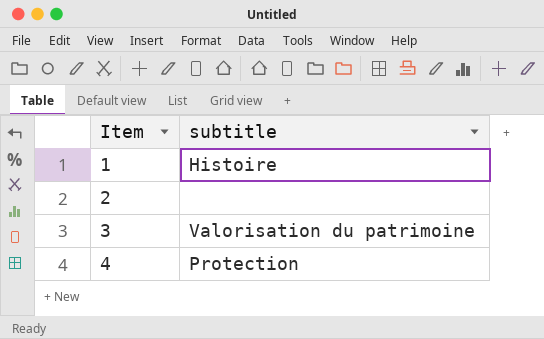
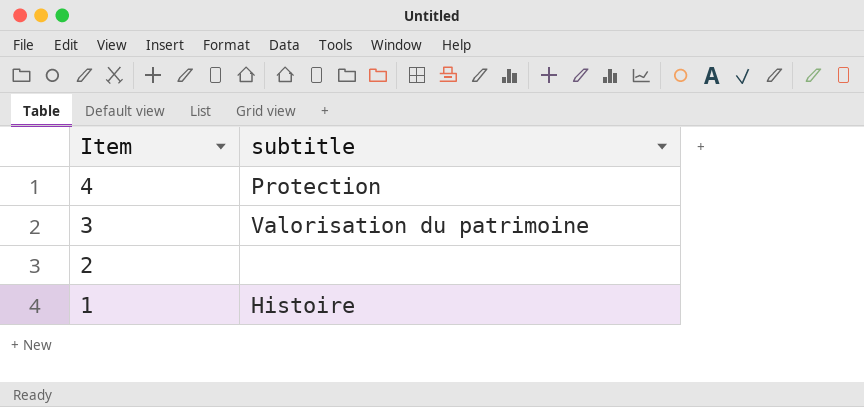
row order: Item ascending -> Item descending

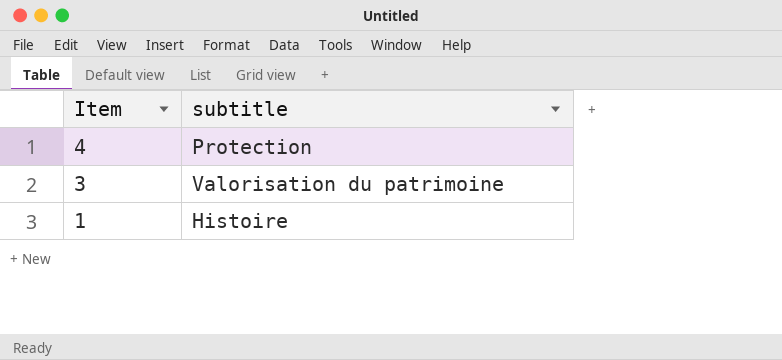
row 2: none -> none

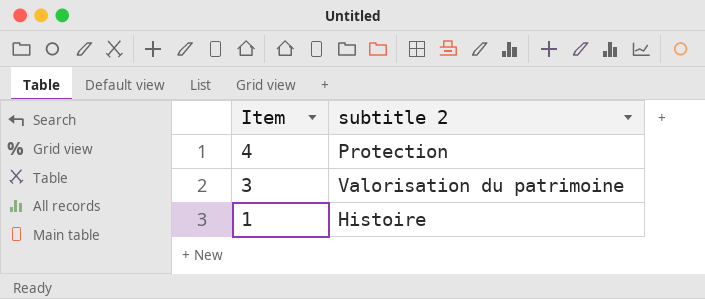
column name: subtitle -> subtitle 2

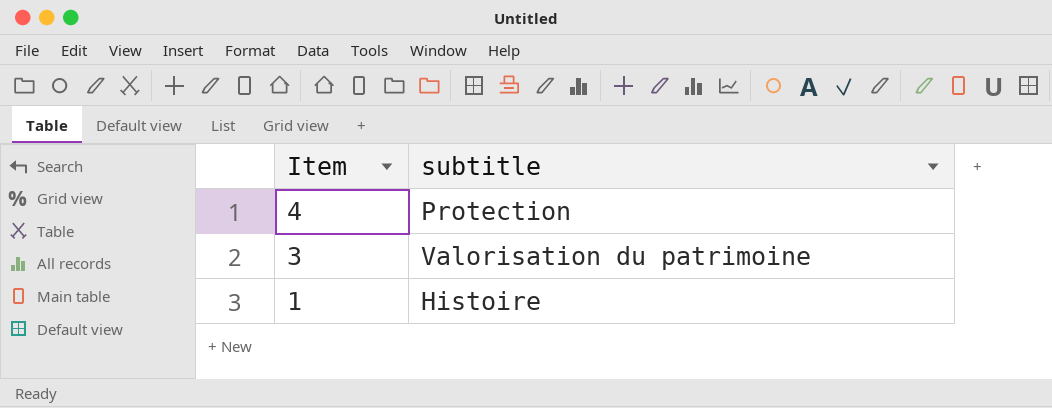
column name: subtitle 2 -> subtitle

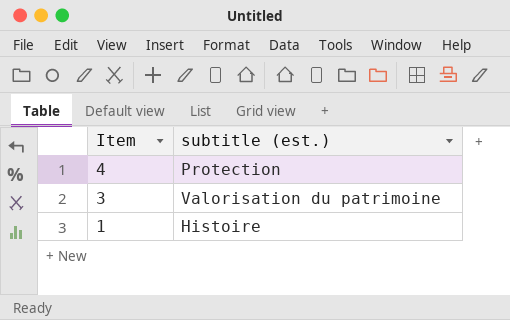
column name: subtitle -> subtitle (est.)

